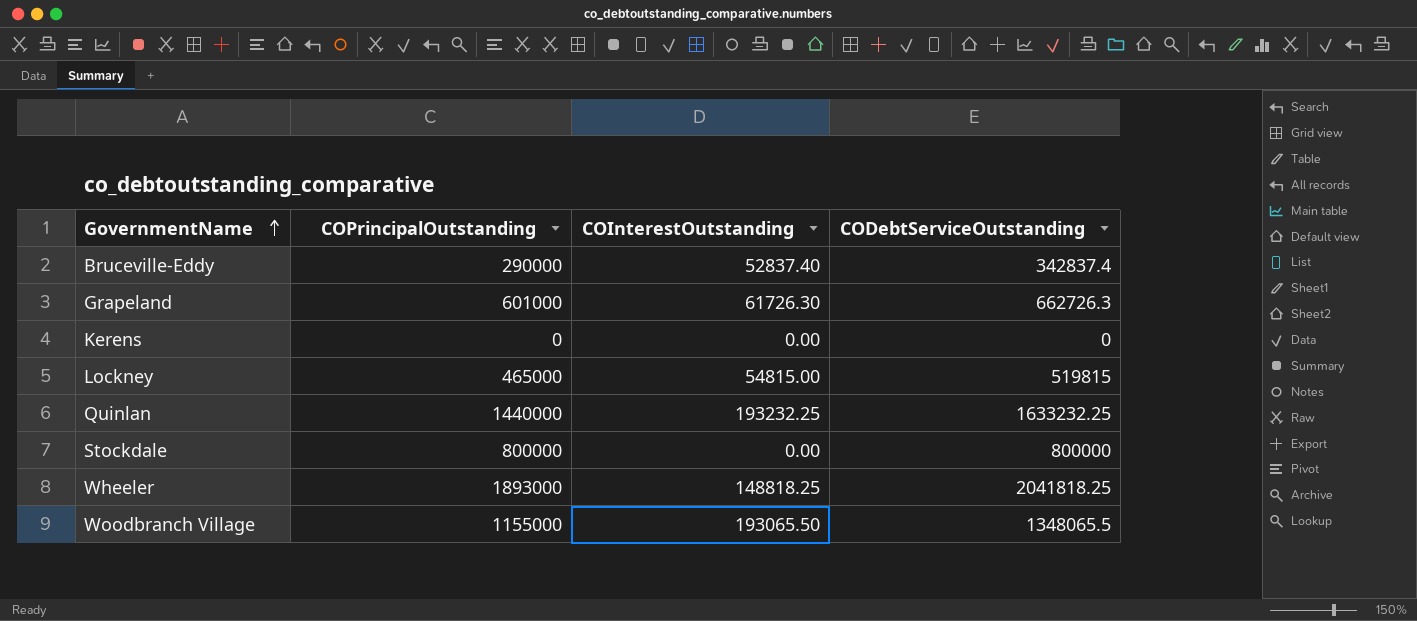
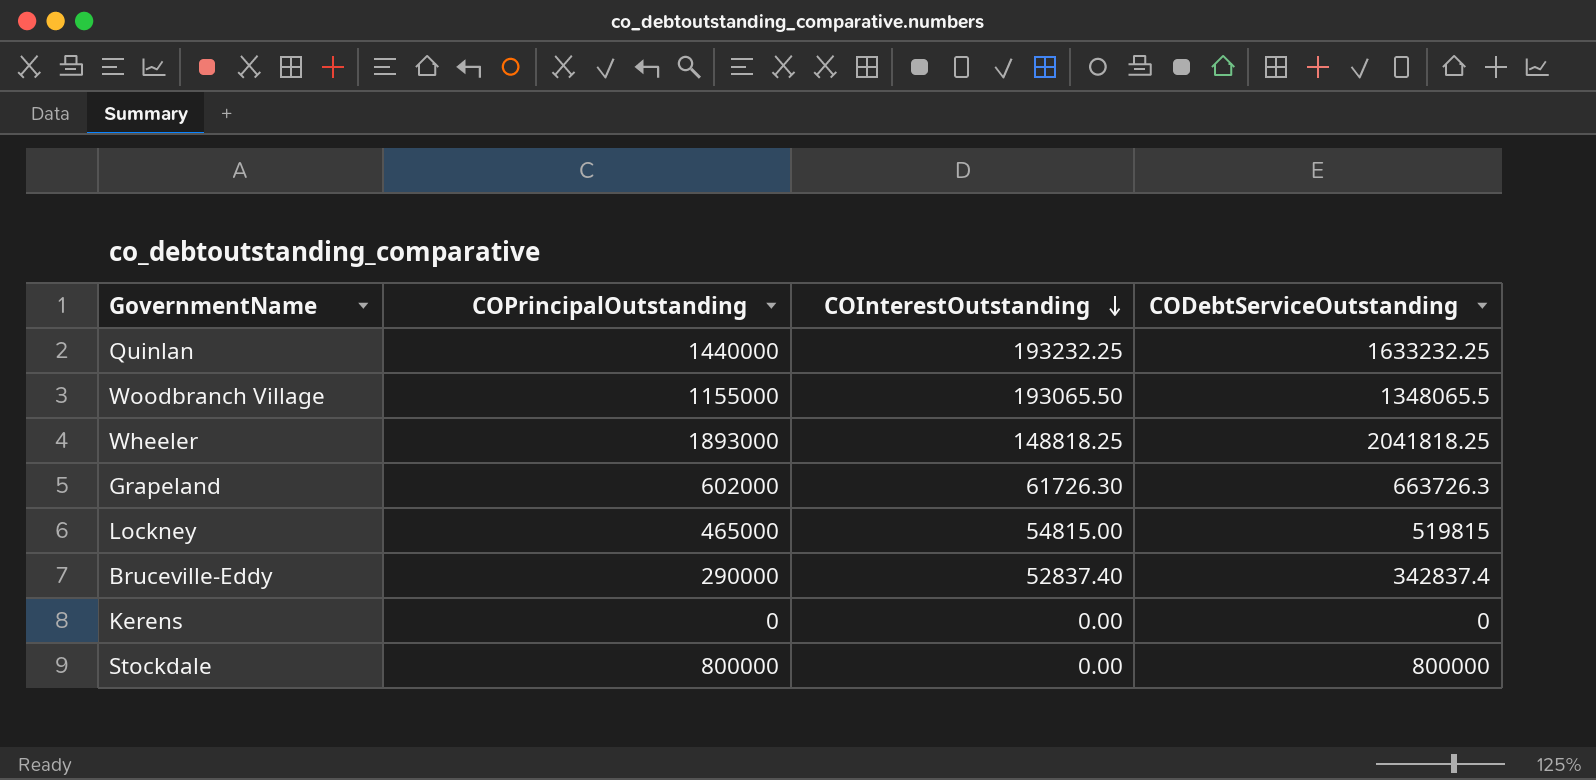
row order: GovernmentName ascending -> COInterestOutstanding descending
Grapeland | COPrincipalOutstanding: 601000 -> 602000
Grapeland | CODebtServiceOutstanding: 662726.3 -> 663726.3

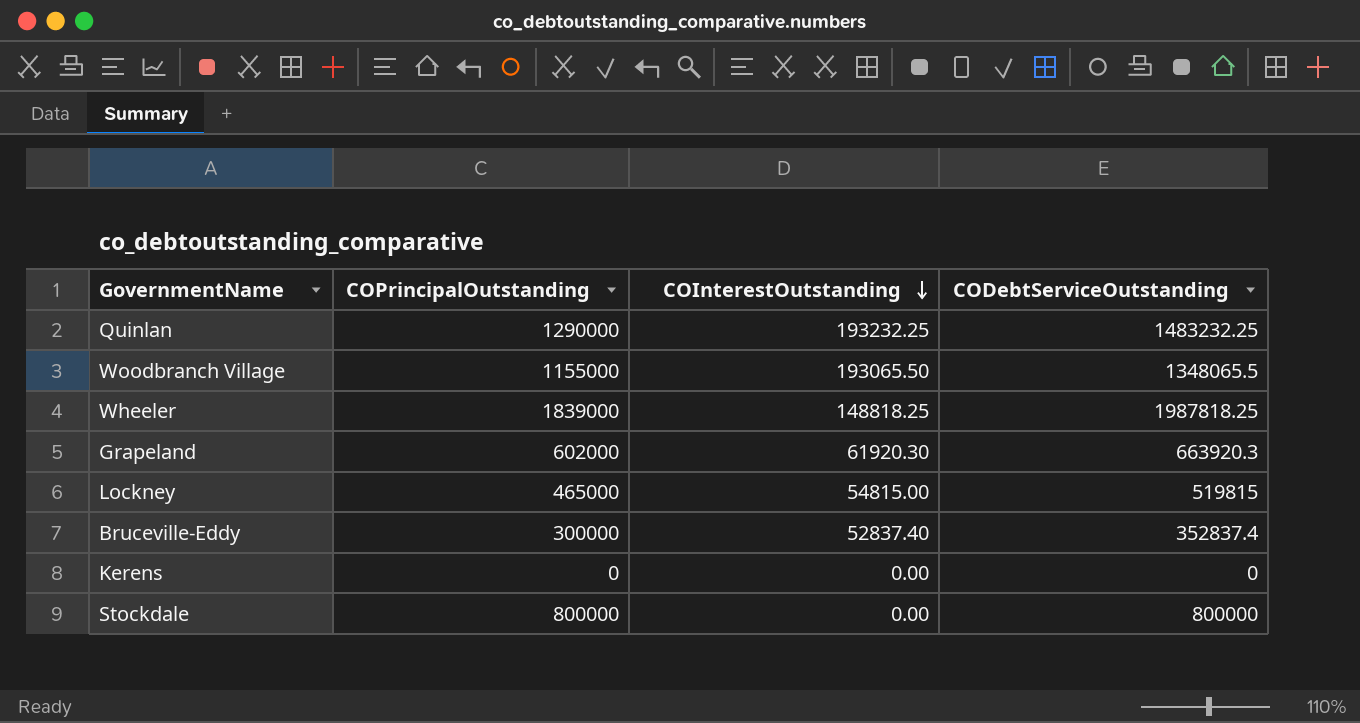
Quinlan | COPrincipalOutstanding: 1440000 -> 1290000
Quinlan | CODebtServiceOutstanding: 1633232.25 -> 1483232.25
Wheeler | COPrincipalOutstanding: 1893000 -> 1839000
Wheeler | CODebtServiceOutstanding: 2041818.25 -> 1987818.25
Grapeland | COInterestOutstanding: 61726.30 -> 61920.30
Grapeland | CODebtServiceOutstanding: 663726.3 -> 663920.3
Bruceville-Eddy | COPrincipalOutstanding: 290000 -> 300000
Bruceville-Eddy | CODebtServiceOutstanding: 342837.4 -> 352837.4

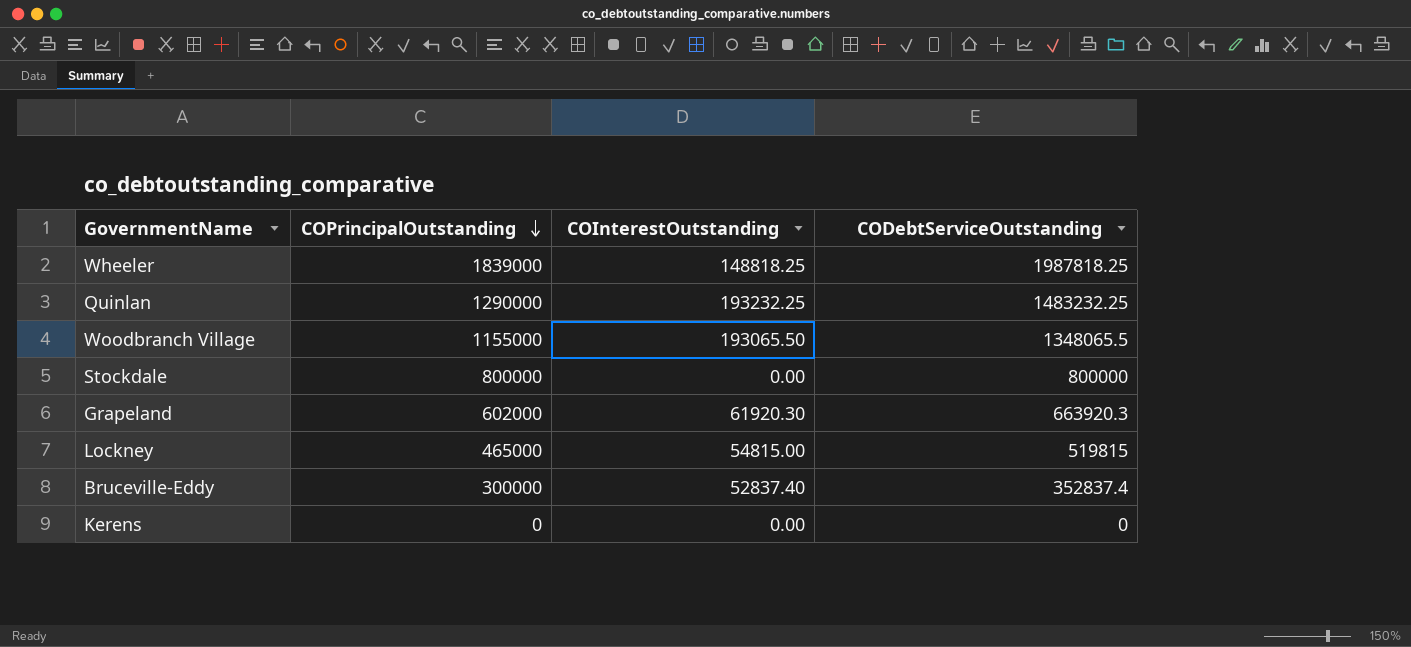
row order: COInterestOutstanding descending -> COPrincipalOutstanding descending

